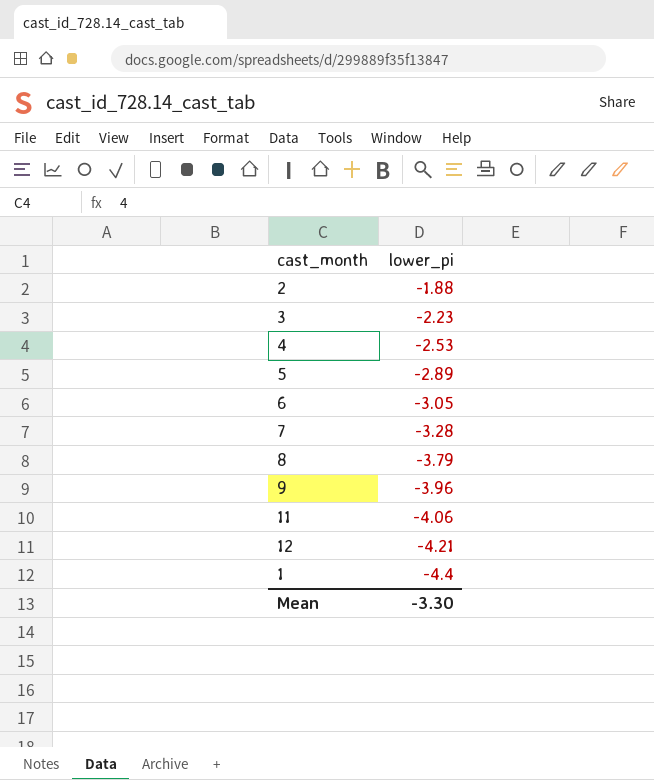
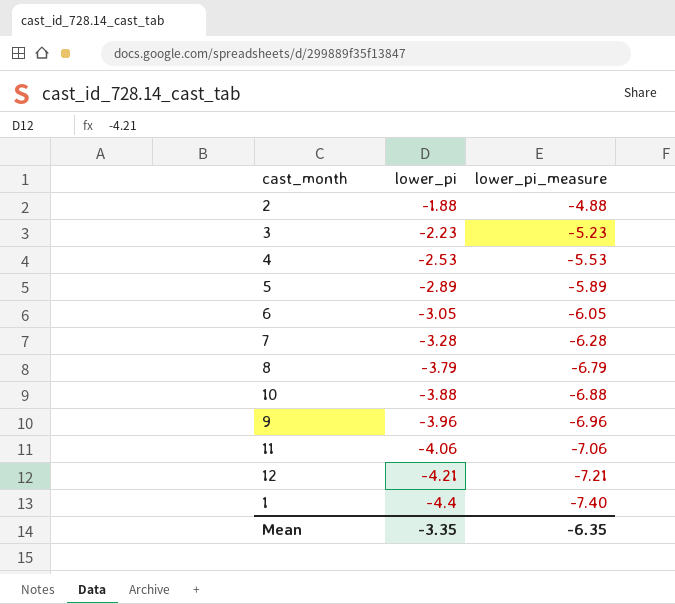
column lower_pi_measure | formula: none -> [lower_pi] - 3
row 10: none -> -3.88 | -6.88
Mean | lower_pi: -3.30 -> -3.35

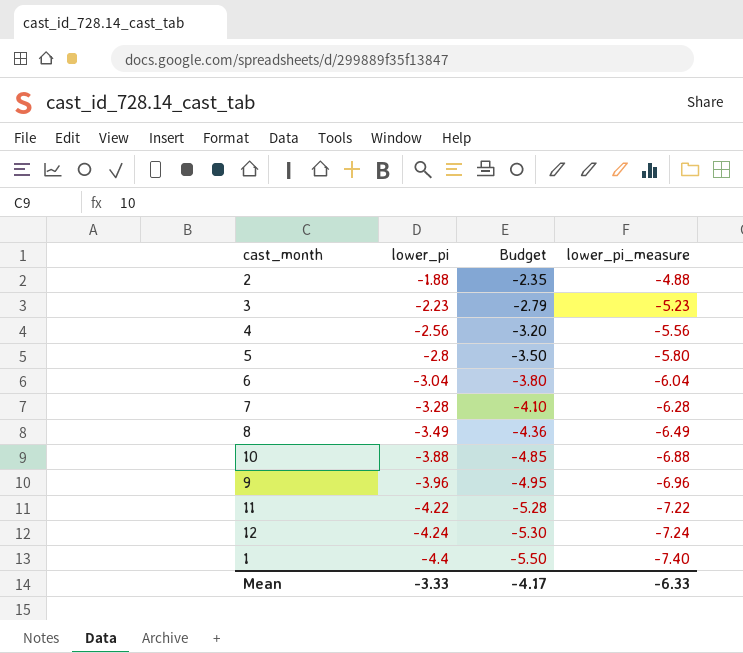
column Budget | formula: none -> [lower_pi] * 1.25
4 | lower_pi: -2.53 -> -2.56
4 | lower_pi_measure: -5.53 -> -5.56
5 | lower_pi: -2.89 -> -2.8
5 | lower_pi_measure: -5.89 -> -5.80
6 | lower_pi: -3.05 -> -3.04
6 | lower_pi_measure: -6.05 -> -6.04
8 | lower_pi: -3.79 -> -3.49
8 | lower_pi_measure: -6.79 -> -6.49
11 | lower_pi: -4.06 -> -4.22
11 | lower_pi_measure: -7.06 -> -7.22
12 | lower_pi: -4.21 -> -4.24
12 | lower_pi_measure: -7.21 -> -7.24
Mean | lower_pi: -3.35 -> -3.33
Mean | lower_pi_measure: -6.35 -> -6.33

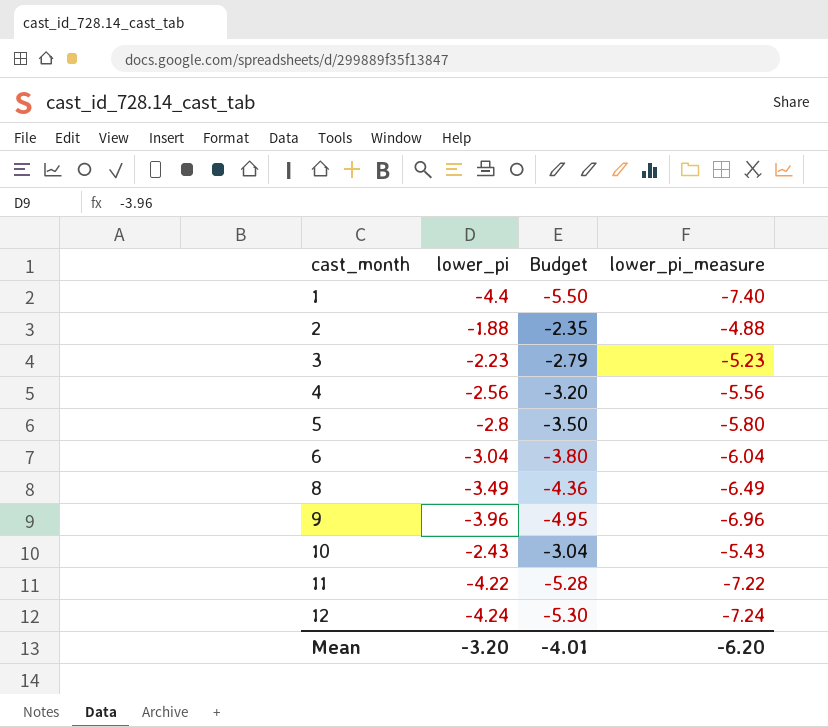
row order: lower_pi descending -> cast_month ascending
row 7: -3.28 | -4.10 | -6.28 -> none
10 | lower_pi: -3.88 -> -2.43
10 | Budget: -4.85 -> -3.04
10 | lower_pi_measure: -6.88 -> -5.43
Mean | lower_pi: -3.33 -> -3.20
Mean | Budget: -4.17 -> -4.01
Mean | lower_pi_measure: -6.33 -> -6.20

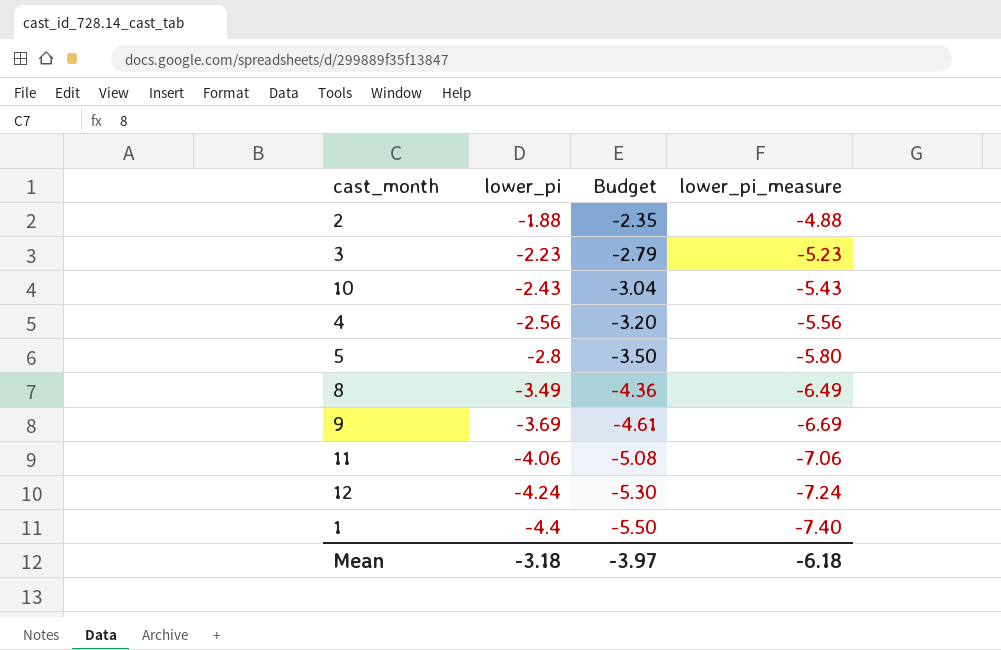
row order: cast_month ascending -> lower_pi descending
row 6: -3.04 | -3.80 | -6.04 -> none
9 | lower_pi: -3.96 -> -3.69
9 | Budget: -4.95 -> -4.61
9 | lower_pi_measure: -6.96 -> -6.69
11 | lower_pi: -4.22 -> -4.06
11 | Budget: -5.28 -> -5.08
11 | lower_pi_measure: -7.22 -> -7.06
Mean | lower_pi: -3.20 -> -3.18
Mean | Budget: -4.01 -> -3.97
Mean | lower_pi_measure: -6.20 -> -6.18

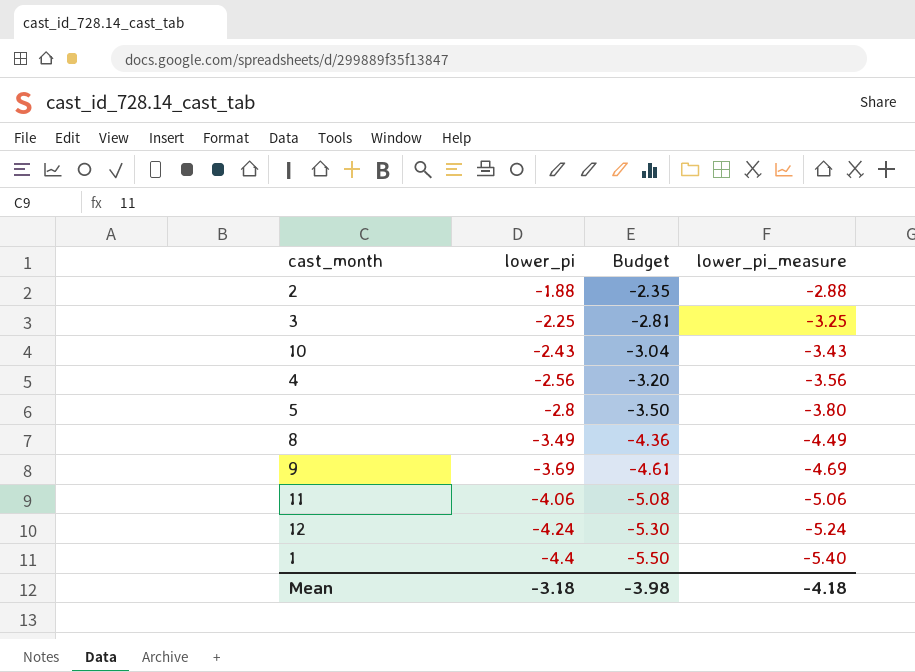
column lower_pi_measure | formula: [lower_pi] - 3 -> [lower_pi] - 1
3 | lower_pi: -2.23 -> -2.25
3 | Budget: -2.79 -> -2.81
Mean | Budget: -3.97 -> -3.98
Mean | lower_pi_measure: -6.18 -> -4.18

